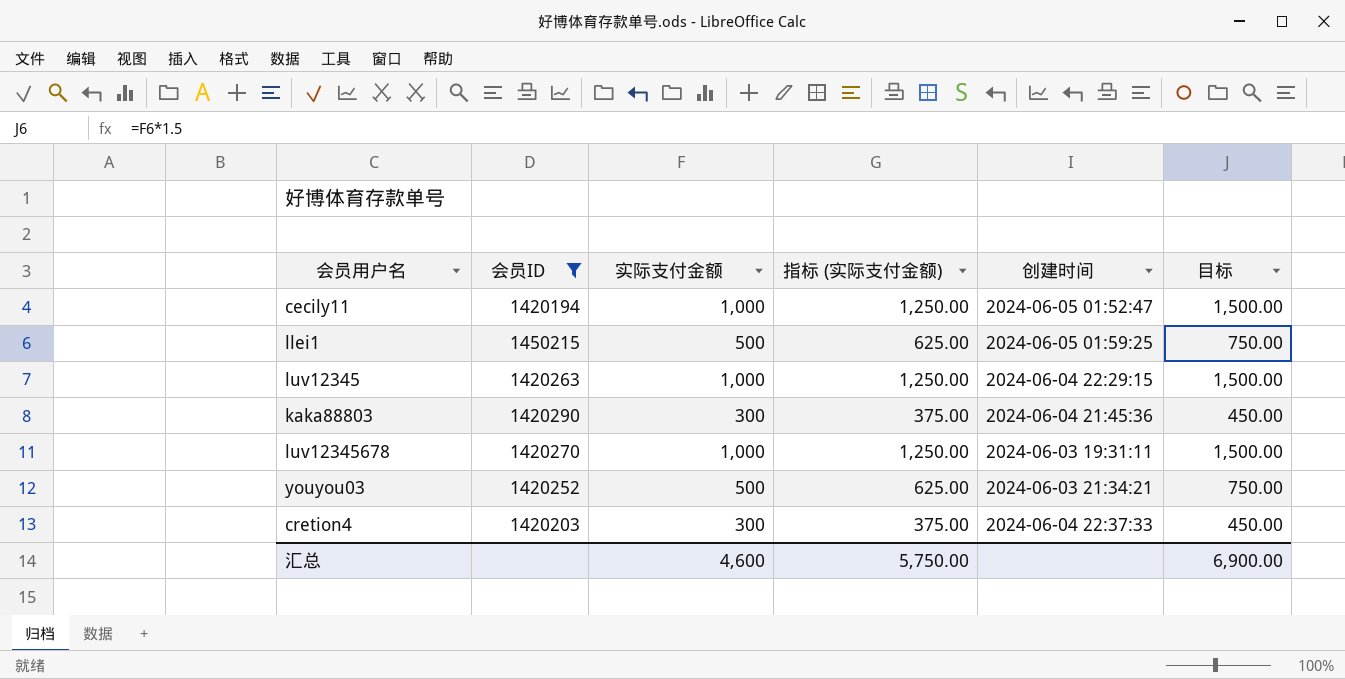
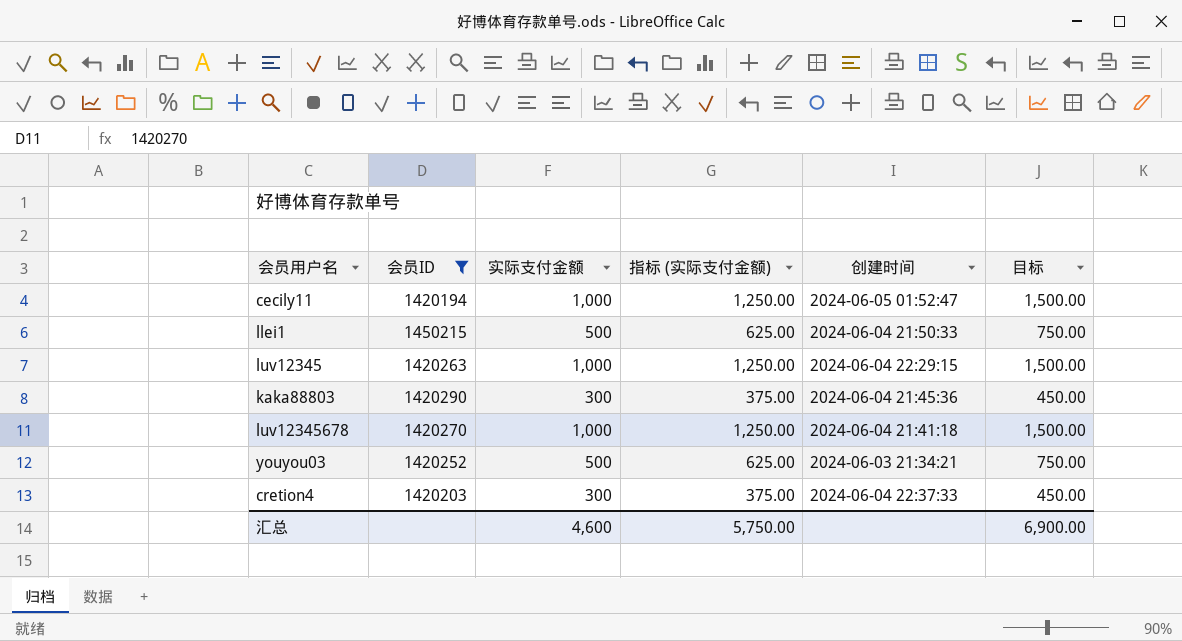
llei1 | 创建时间: 2024-06-05 01:59:25 -> 2024-06-04 21:50:33
luv12345678 | 创建时间: 2024-06-03 19:31:11 -> 2024-06-04 21:41:18

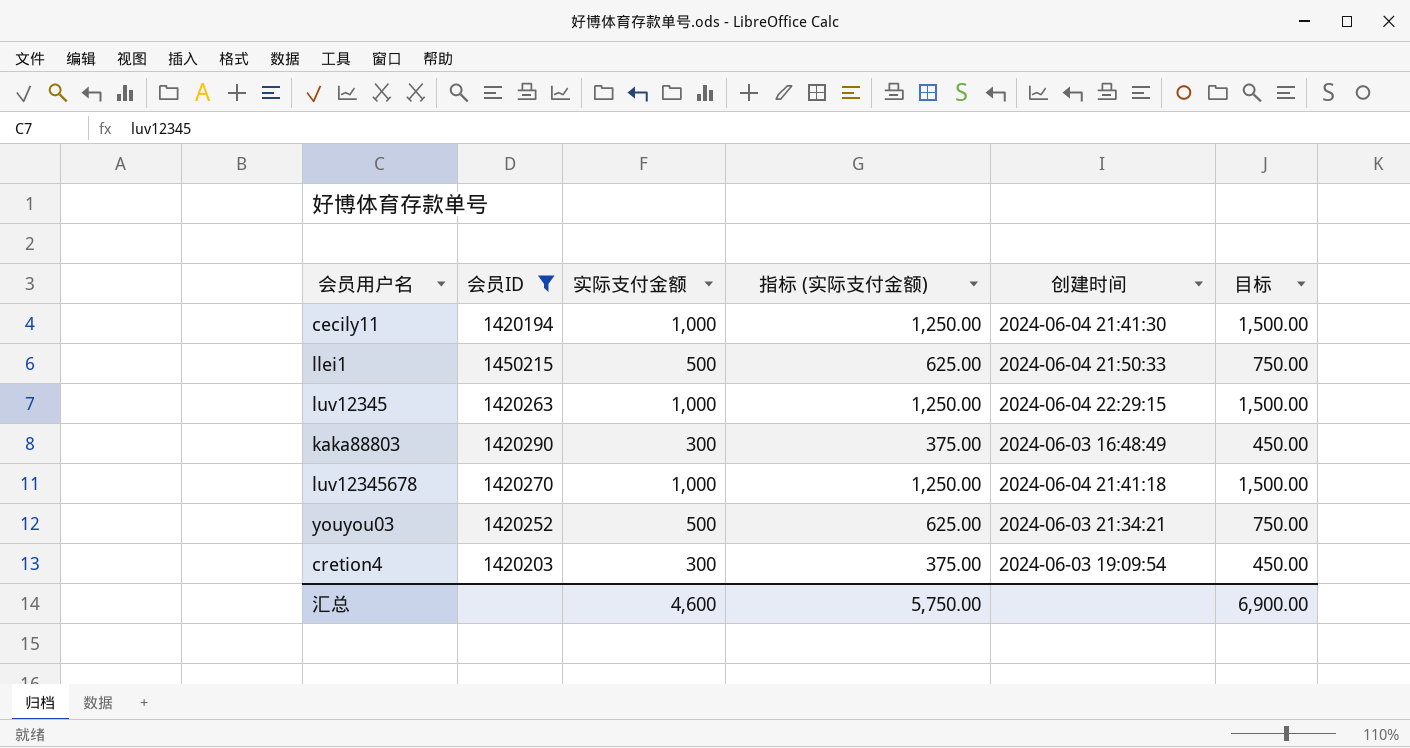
cecily11 | 创建时间: 2024-06-05 01:52:47 -> 2024-06-04 21:41:30
kaka88803 | 创建时间: 2024-06-04 21:45:36 -> 2024-06-03 16:48:49
cretion4 | 创建时间: 2024-06-04 22:37:33 -> 2024-06-03 19:09:54

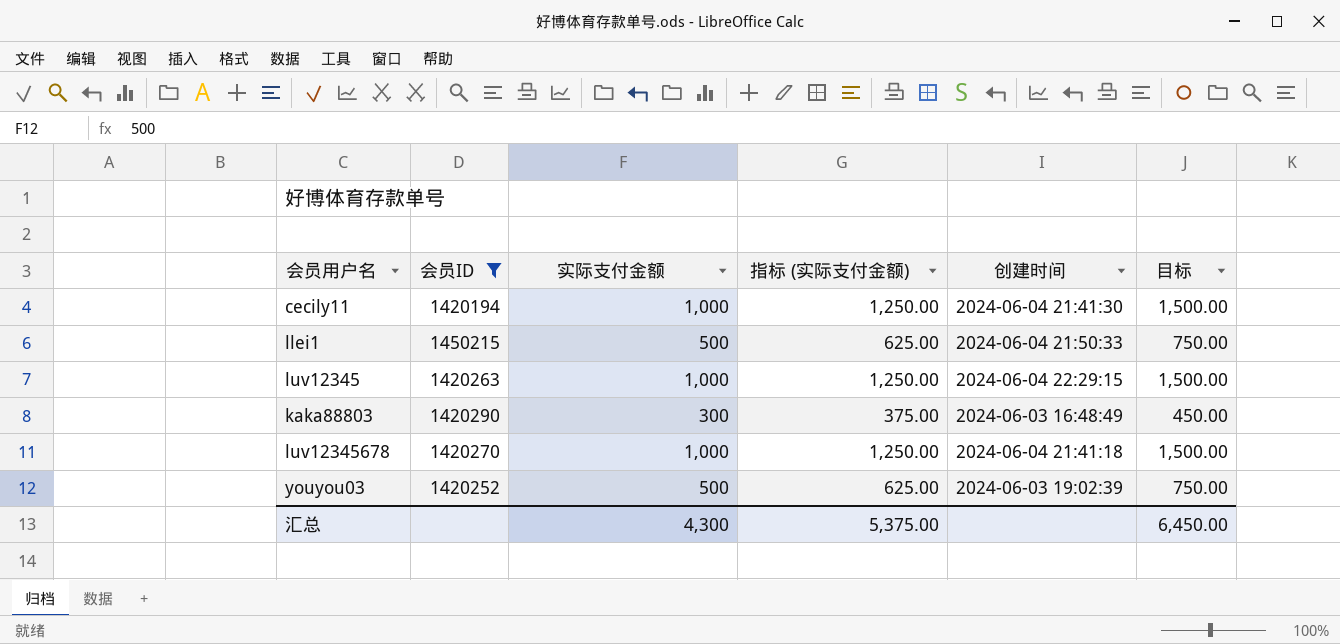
row cretion4: 1420203 | 300 | 375.00 | 2024-06-03 19:09:54 | 450.00 -> none
youyou03 | 创建时间: 2024-06-03 21:34:21 -> 2024-06-03 19:02:39
汇总 | 实际支付金额: 4,600 -> 4,300
汇总 | 指标 (实际支付金额): 5,750.00 -> 5,375.00
汇总 | 目标: 6,900.00 -> 6,450.00

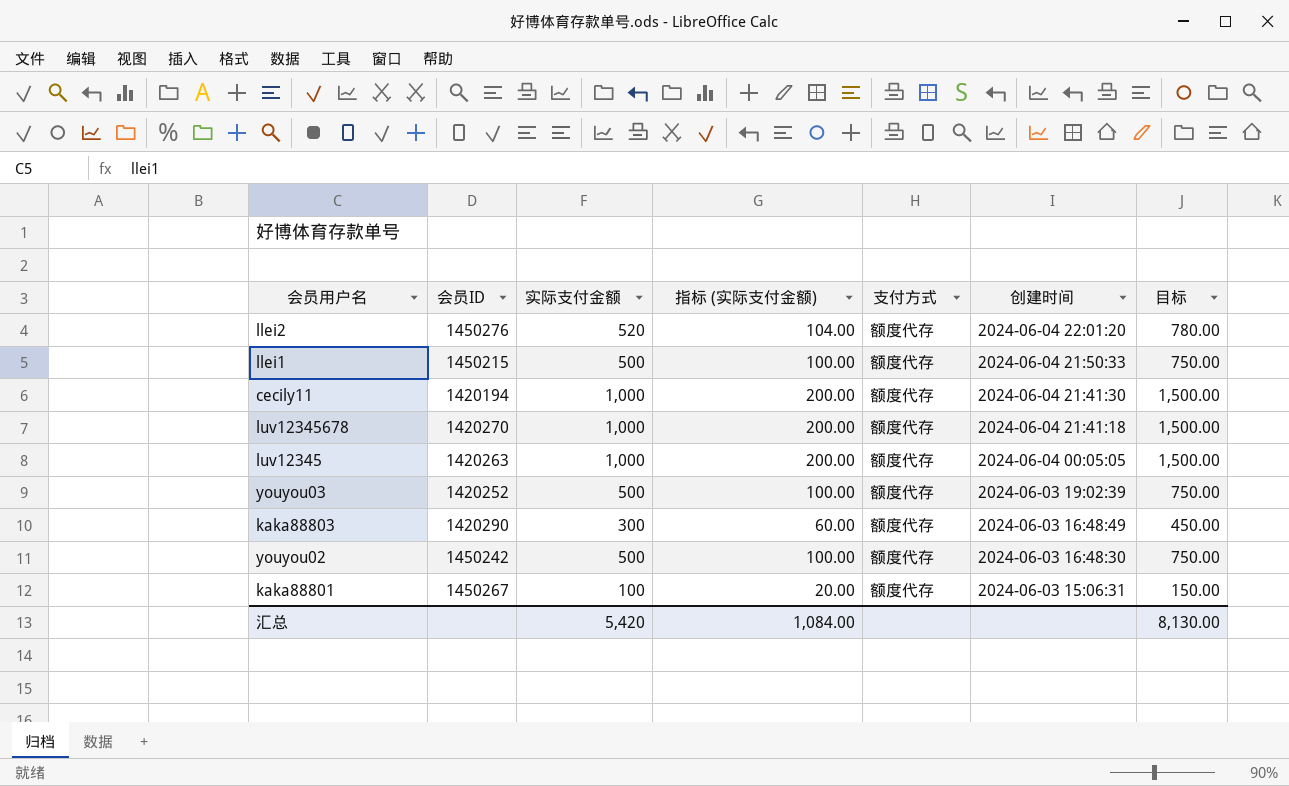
filter: 会员ID <= 1450215 -> none
row order: none -> 创建时间 descending
column 指标 (实际支付金额) | formula: [实际支付金额] * 1.25 -> [实际支付金额] * 0.2
column 支付方式 | position: none -> 5
luv12345 | 创建时间: 2024-06-04 22:29:15 -> 2024-06-04 00:05:05
汇总 | 实际支付金额: 4,300 -> 5,420
汇总 | 指标 (实际支付金额): 5,375.00 -> 1,084.00
汇总 | 目标: 6,450.00 -> 8,130.00

